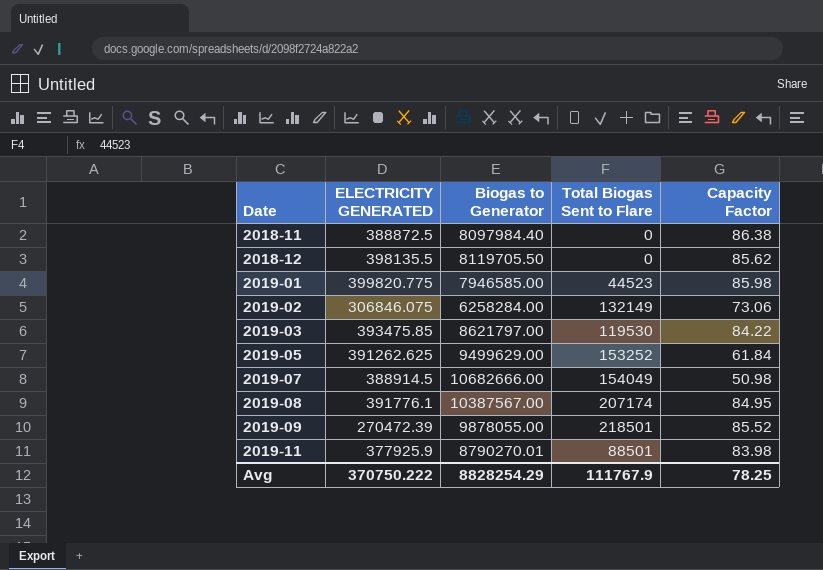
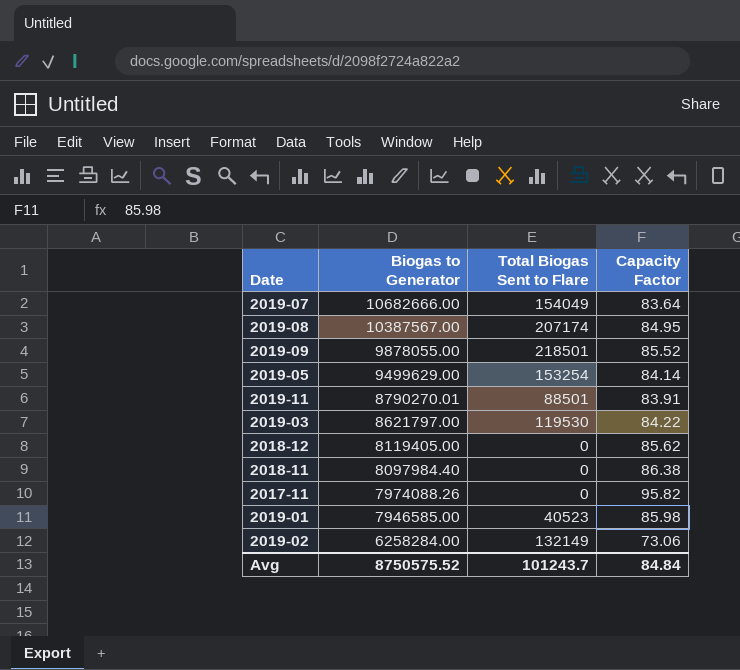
row order: Date ascending -> Biogas to Generator descending
column ELECTRICITY GENERATED | position: 2 -> none
2019-07 | Capacity Factor: 50.98 -> 83.64
2019-05 | Total Biogas Sent to Flare: 153252 -> 153254
2019-05 | Capacity Factor: 61.84 -> 84.14
2019-11 | Capacity Factor: 83.98 -> 83.91
2018-12 | Biogas to Generator: 8119705.50 -> 8119405.00
row 2017-11: none -> 7974088.26 | 0 | 95.82
2019-01 | Total Biogas Sent to Flare: 44523 -> 40523
Avg | Biogas to Generator: 8828254.29 -> 8750575.52
Avg | Total Biogas Sent to Flare: 111767.9 -> 101243.7
Avg | Capacity Factor: 78.25 -> 84.84

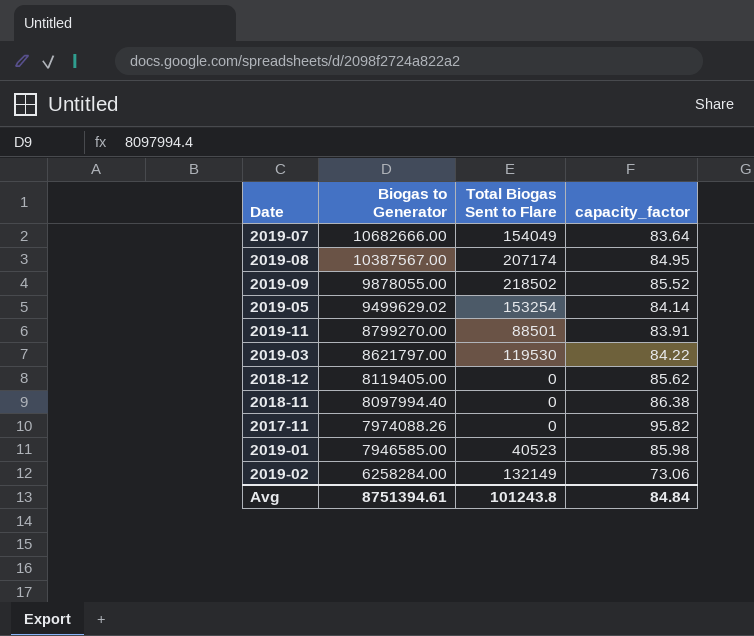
column name: Capacity Factor -> capacity_factor
2019-09 | Total Biogas Sent to Flare: 218501 -> 218502
2019-05 | Biogas to Generator: 9499629.00 -> 9499629.02
2019-11 | Biogas to Generator: 8790270.01 -> 8799270.00
2018-11 | Biogas to Generator: 8097984.40 -> 8097994.40
Avg | Biogas to Generator: 8750575.52 -> 8751394.61
Avg | Total Biogas Sent to Flare: 101243.7 -> 101243.8

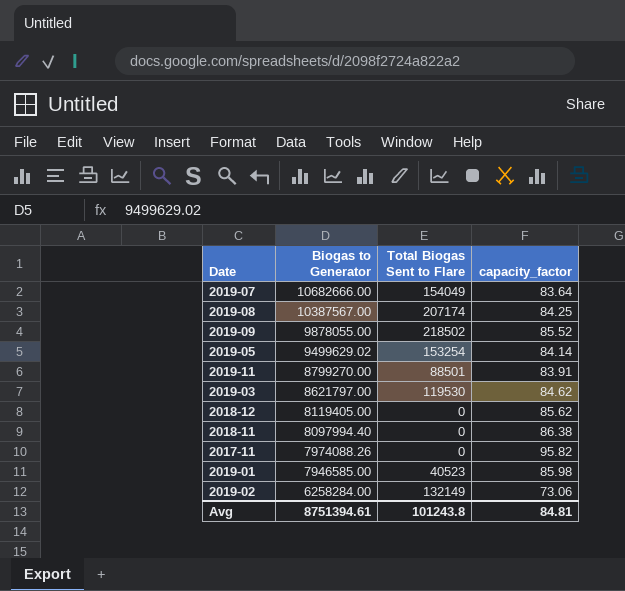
2019-08 | capacity_factor: 84.95 -> 84.25
2019-03 | capacity_factor: 84.22 -> 84.62
Avg | capacity_factor: 84.84 -> 84.81

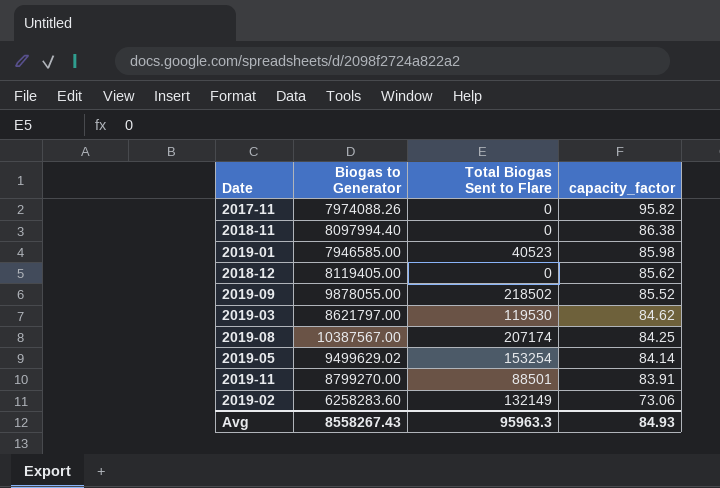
row order: Biogas to Generator descending -> capacity_factor descending
row 2019-07: 10682666.00 | 154049 | 83.64 -> none
2019-02 | Biogas to Generator: 6258284.00 -> 6258283.60
Avg | Biogas to Generator: 8751394.61 -> 8558267.43
Avg | Total Biogas Sent to Flare: 101243.8 -> 95963.3
Avg | capacity_factor: 84.81 -> 84.93

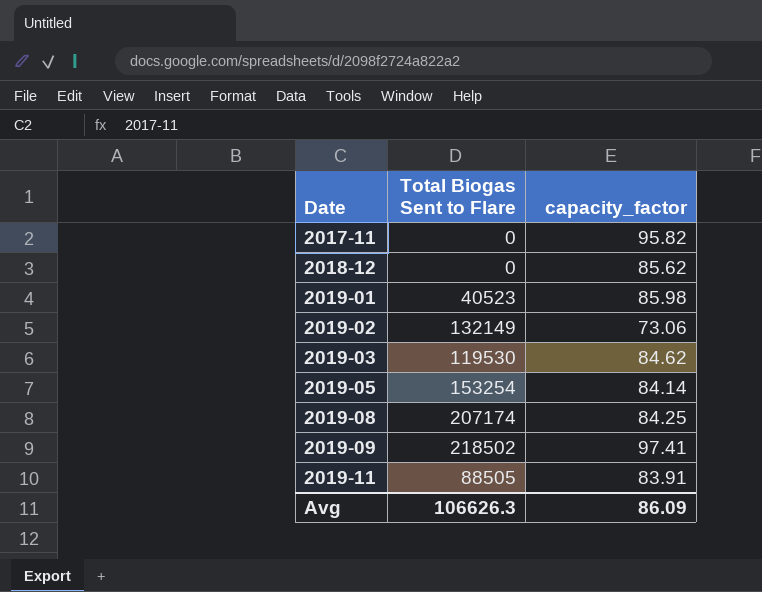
row order: capacity_factor descending -> Date ascending
column Biogas to Generator | position: 2 -> none
row 2018-11: 8097994.40 | 0 | 86.38 -> none
2019-09 | capacity_factor: 85.52 -> 97.41
2019-11 | Total Biogas Sent to Flare: 88501 -> 88505
Avg | Total Biogas Sent to Flare: 95963.3 -> 106626.3
Avg | capacity_factor: 84.93 -> 86.09

